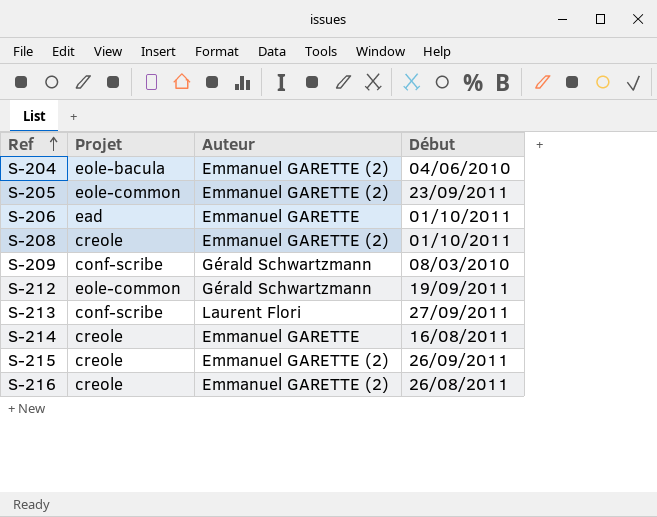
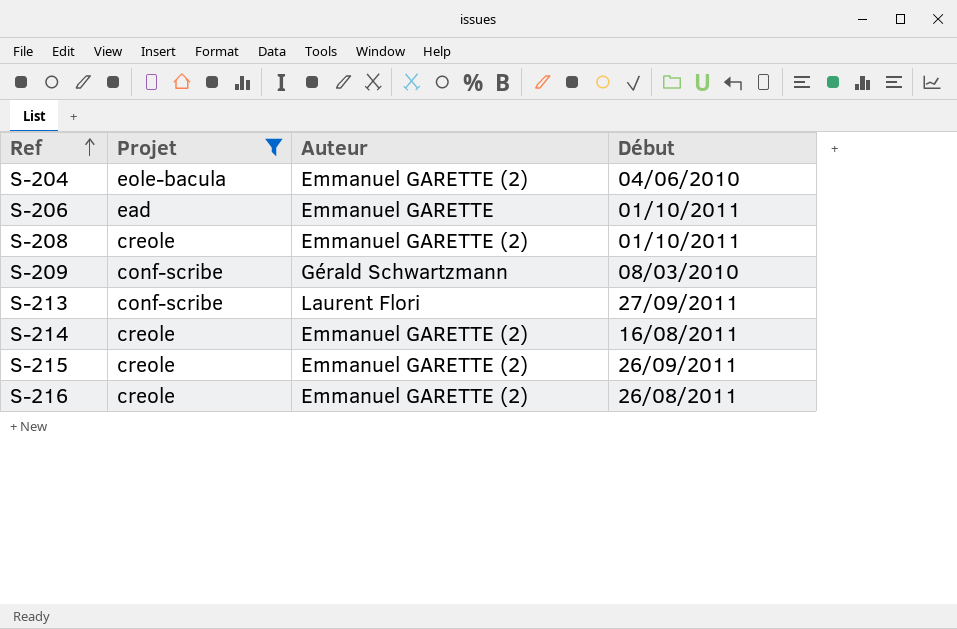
filter: none -> Projet != eole-common
S-214 | Auteur: Emmanuel GARETTE -> Emmanuel GARETTE (2)

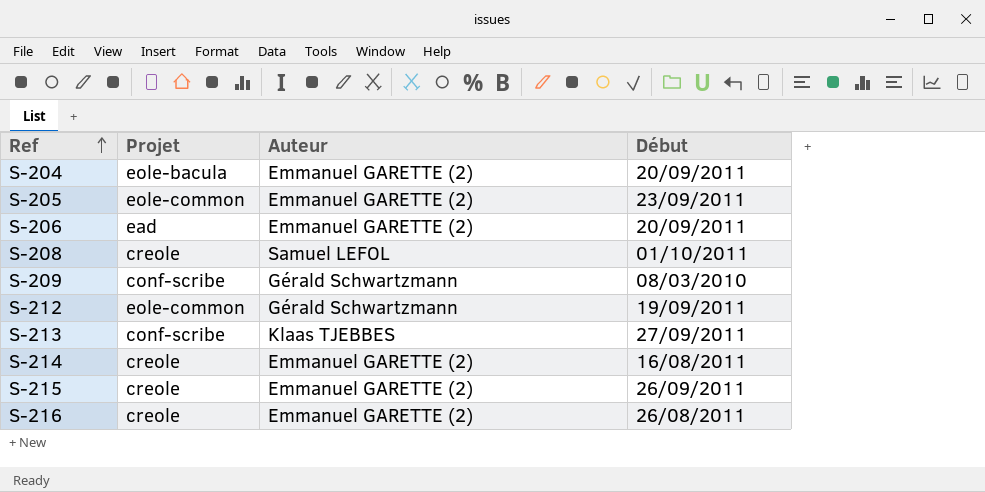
filter: Projet != eole-common -> none
S-204 | Début: 04/06/2010 -> 20/09/2011
S-206 | Auteur: Emmanuel GARETTE -> Emmanuel GARETTE (2)
S-206 | Début: 01/10/2011 -> 20/09/2011
S-208 | Auteur: Emmanuel GARETTE (2) -> Samuel LEFOL
S-213 | Auteur: Laurent Flori -> Klaas TJEBBES

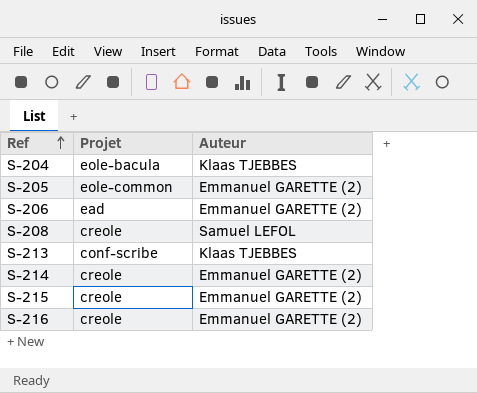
column Début | position: 4 -> none
row S-209: conf-scribe | Gérald Schwartzmann | 08/03/2010 -> none
row S-212: eole-common | Gérald Schwartzmann | 19/09/2011 -> none
S-204 | Auteur: Emmanuel GARETTE (2) -> Klaas TJEBBES

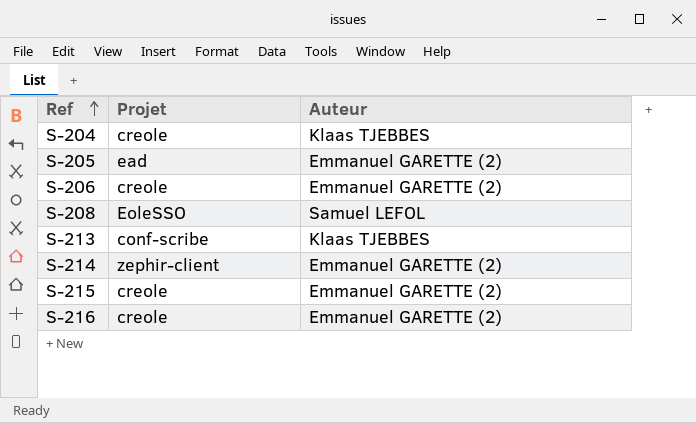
S-204 | Projet: eole-bacula -> creole
S-205 | Projet: eole-common -> ead
S-206 | Projet: ead -> creole
S-208 | Projet: creole -> EoleSSO
S-214 | Projet: creole -> zephir-client

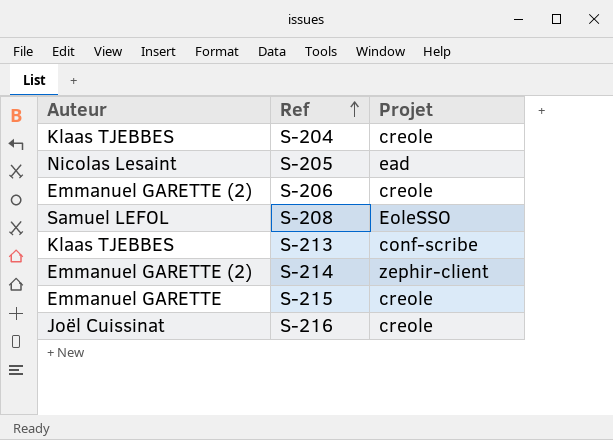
column Auteur | position: 3 -> 1
S-205 | Auteur: Emmanuel GARETTE (2) -> Nicolas Lesaint
S-215 | Auteur: Emmanuel GARETTE (2) -> Emmanuel GARETTE
S-216 | Auteur: Emmanuel GARETTE (2) -> Joël Cuissinat

